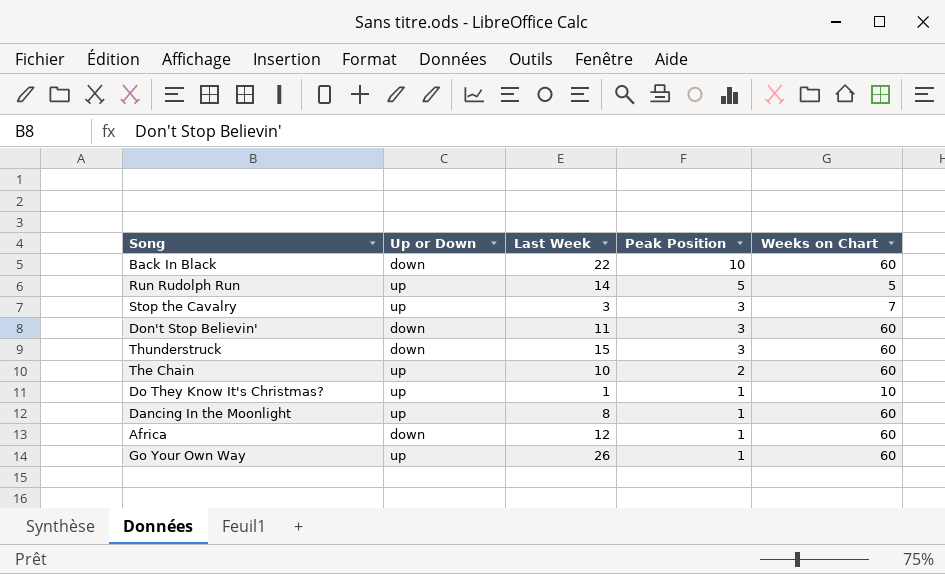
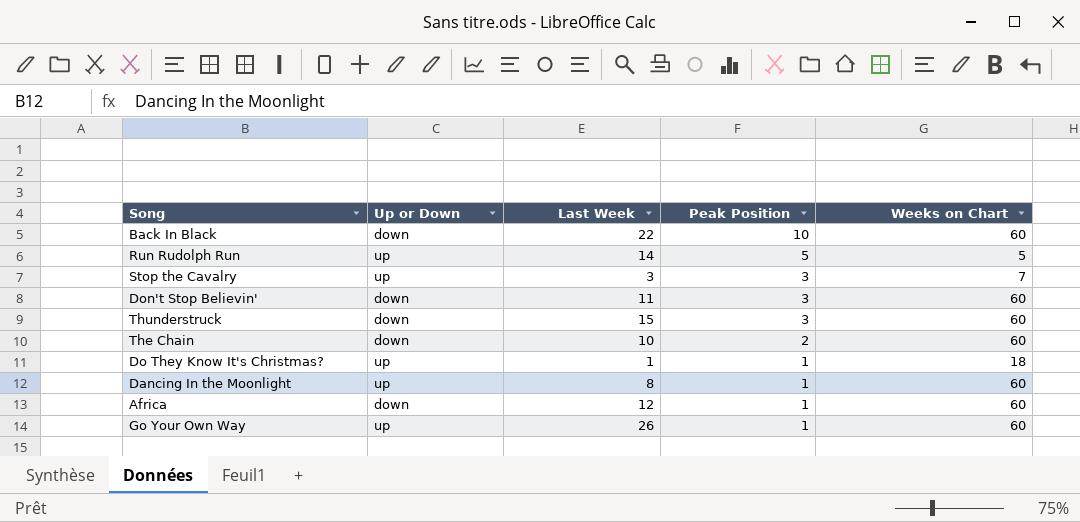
The Chain | Up or Down: up -> down
Do They Know It's Christmas? | Weeks on Chart: 10 -> 18

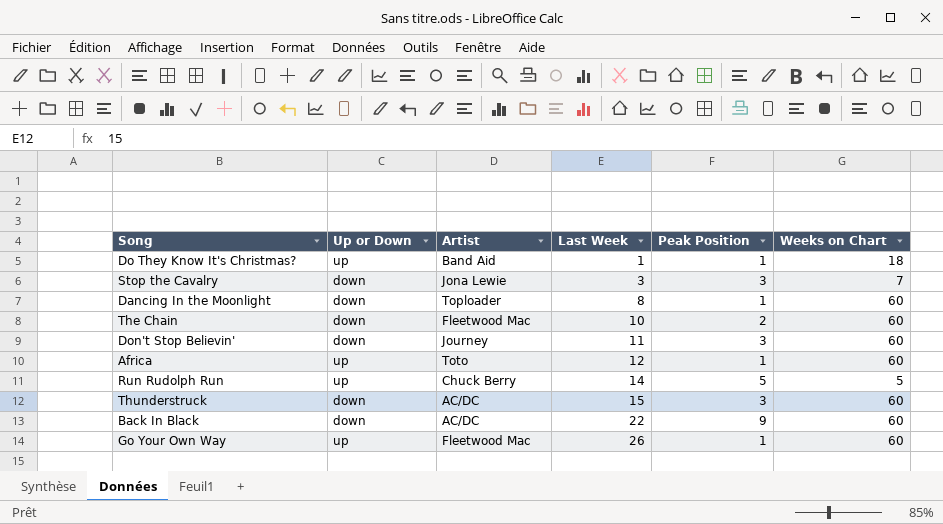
row order: Peak Position descending -> Last Week ascending
column Artist | position: none -> 3
Stop the Cavalry | Up or Down: up -> down
Dancing In the Moonlight | Up or Down: up -> down
Africa | Up or Down: down -> up
Back In Black | Peak Position: 10 -> 9

